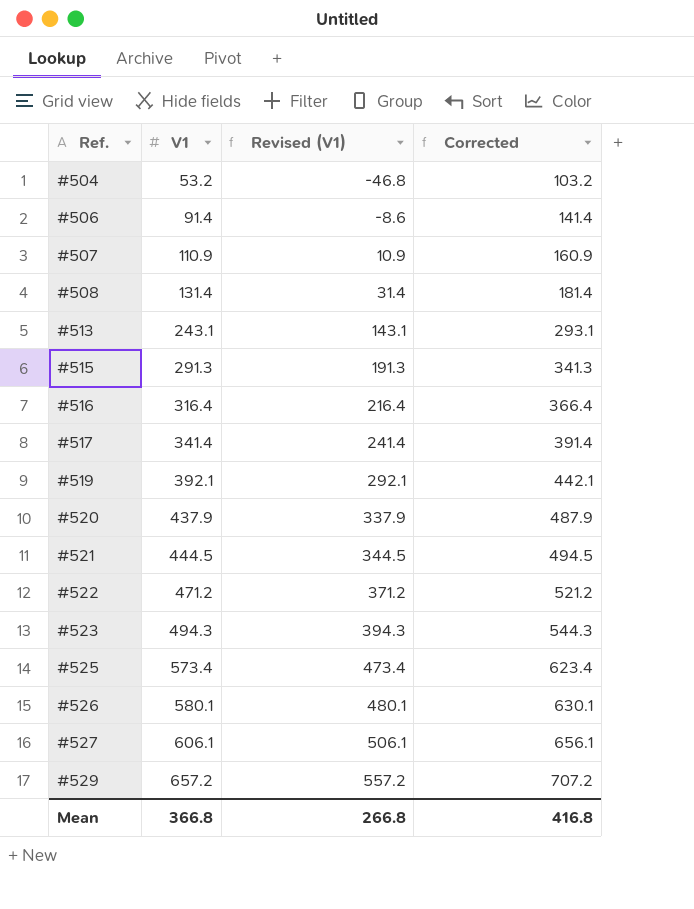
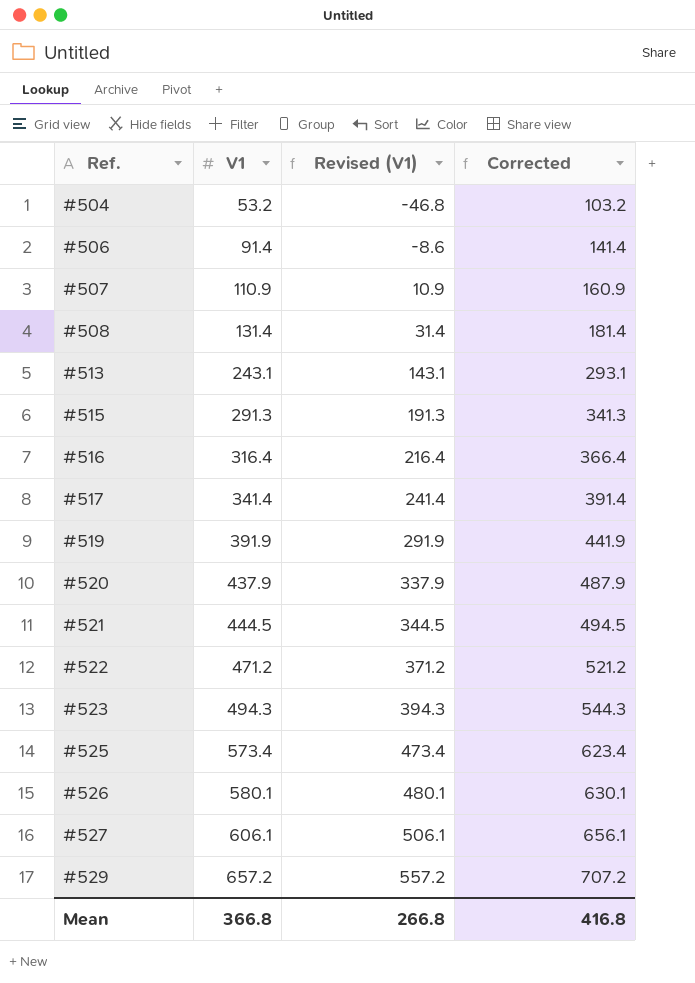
#519 | V1: 392.1 -> 391.9
#519 | Revised (V1): 292.1 -> 291.9
#519 | Corrected: 442.1 -> 441.9

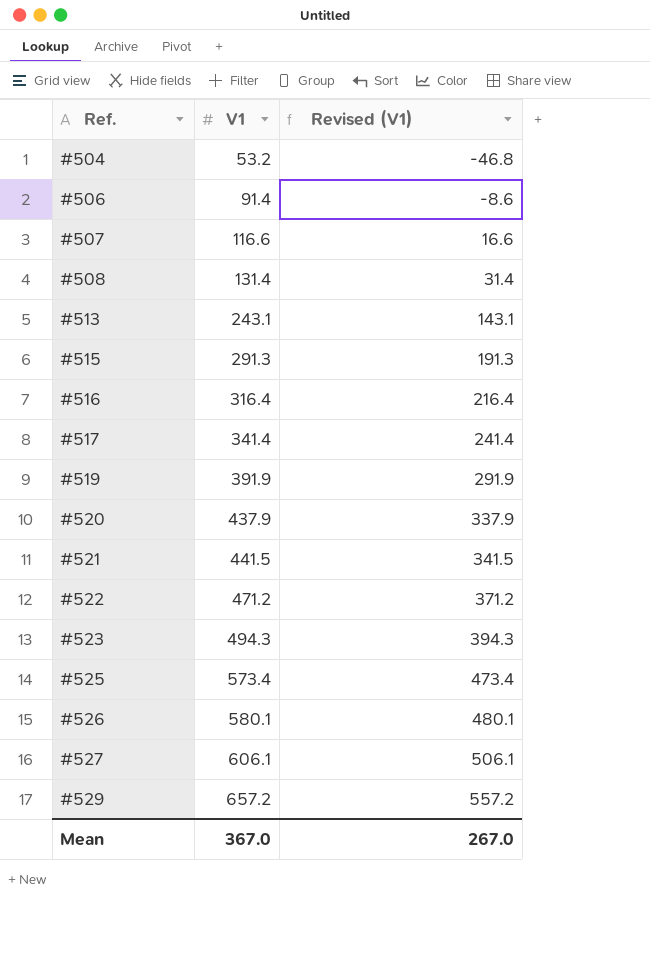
column Corrected | formula: [V1] + 50 -> none
#507 | V1: 110.9 -> 116.6
#507 | Revised (V1): 10.9 -> 16.6
#521 | V1: 444.5 -> 441.5
#521 | Revised (V1): 344.5 -> 341.5
Mean | V1: 366.8 -> 367.0
Mean | Revised (V1): 266.8 -> 267.0

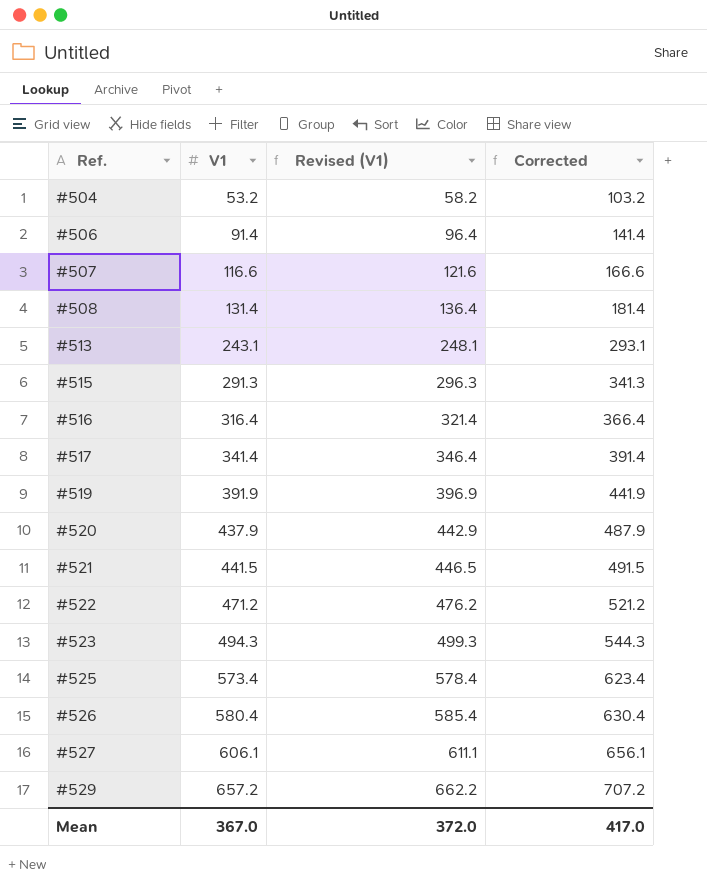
column Revised (V1) | formula: [V1] - 100 -> [V1] + 5
column Corrected | formula: none -> [V1] + 50
#526 | V1: 580.1 -> 580.4
Mean | Revised (V1): 267.0 -> 372.0

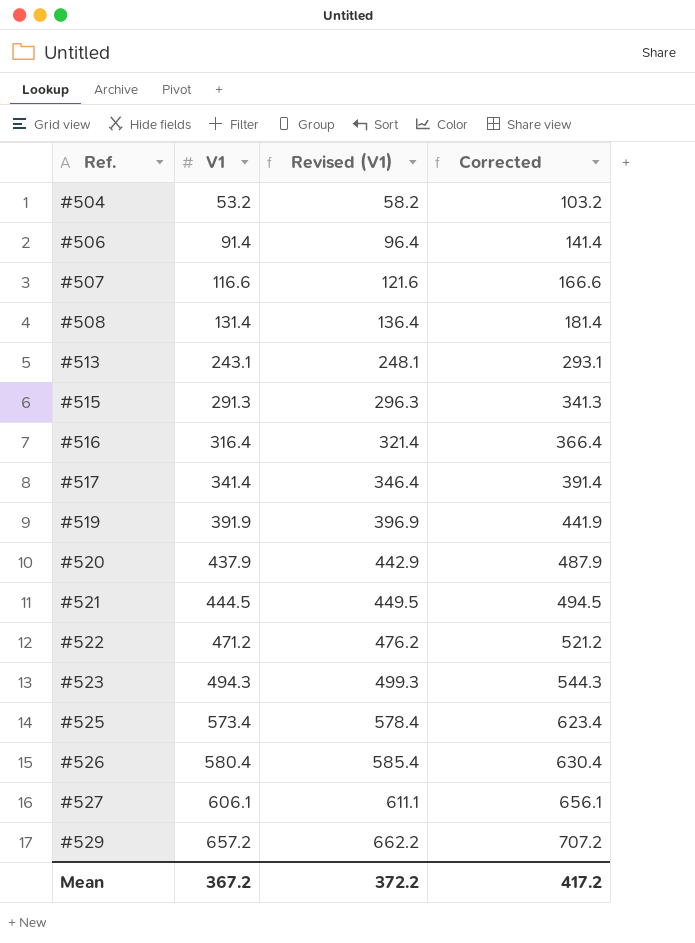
#521 | V1: 441.5 -> 444.5
#521 | Revised (V1): 446.5 -> 449.5
#521 | Corrected: 491.5 -> 494.5
Mean | V1: 367.0 -> 367.2
Mean | Revised (V1): 372.0 -> 372.2
Mean | Corrected: 417.0 -> 417.2

